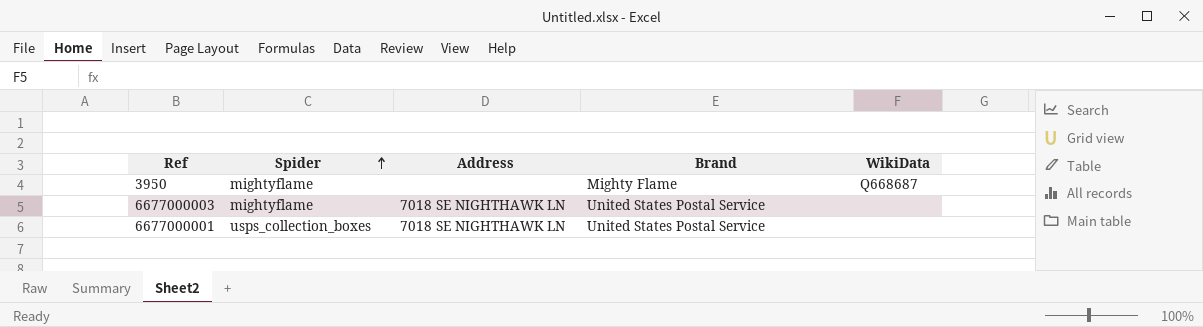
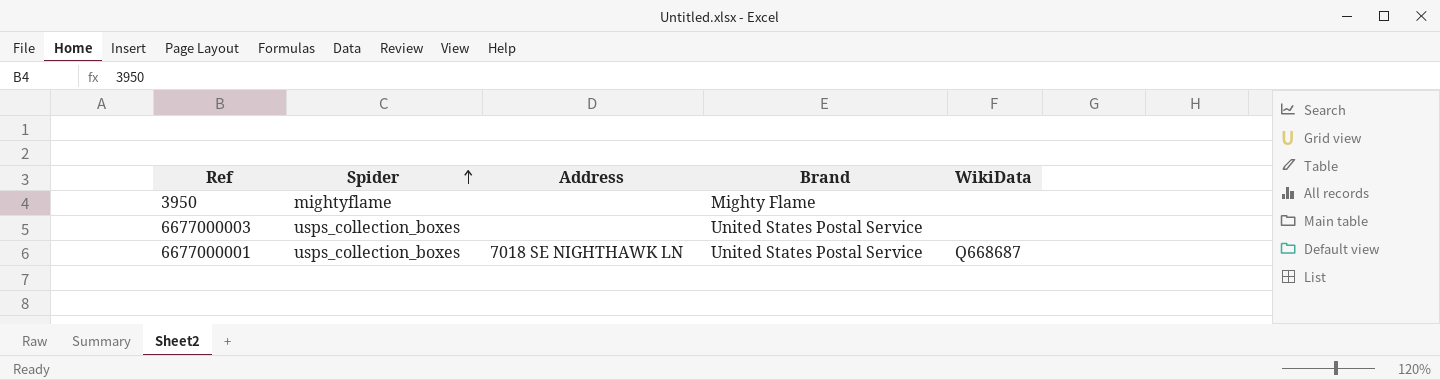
3950 | WikiData: Q668687 -> none
6677000003 | Spider: mightyflame -> usps_collection_boxes
6677000003 | Address: 7018 SE NIGHTHAWK LN -> none
6677000001 | WikiData: none -> Q668687

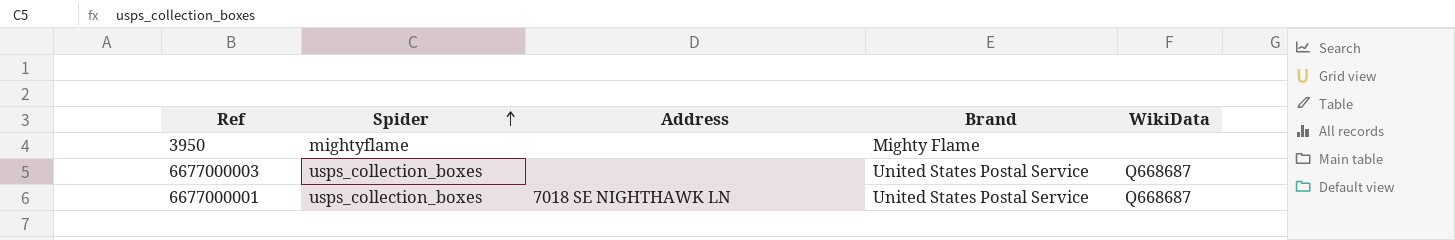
6677000003 | WikiData: none -> Q668687

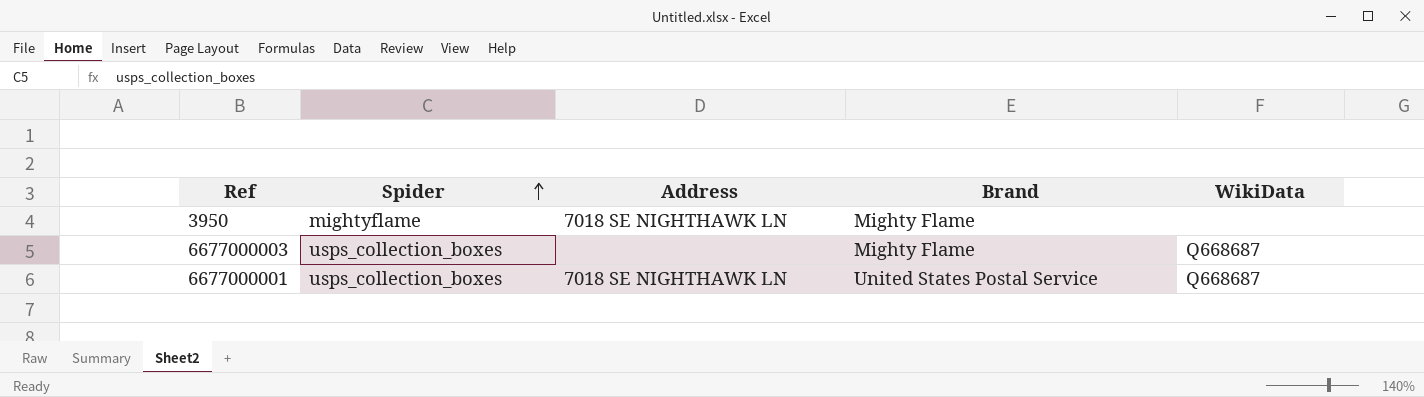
3950 | Address: none -> 7018 SE NIGHTHAWK LN
6677000003 | Brand: United States Postal Service -> Mighty Flame

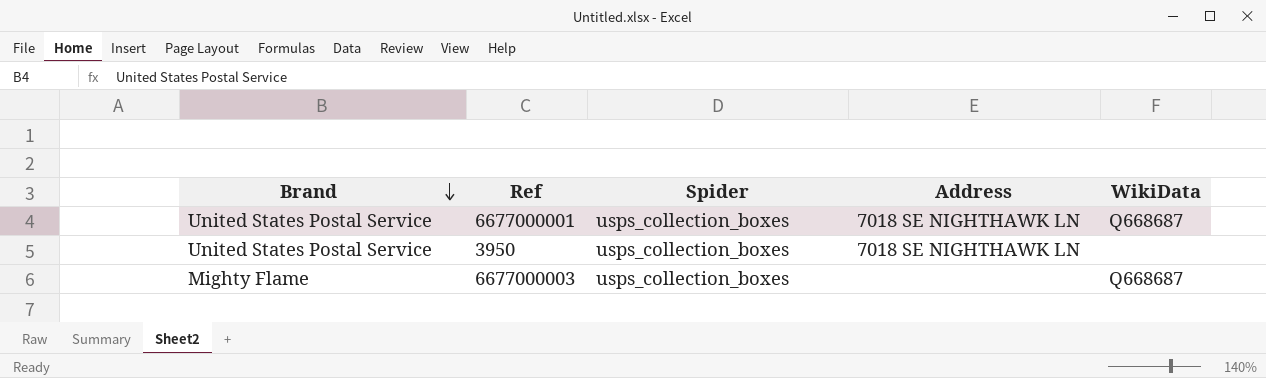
row order: Spider ascending -> Brand descending
column Brand | position: 4 -> 1
3950 | Brand: Mighty Flame -> United States Postal Service
3950 | Spider: mightyflame -> usps_collection_boxes

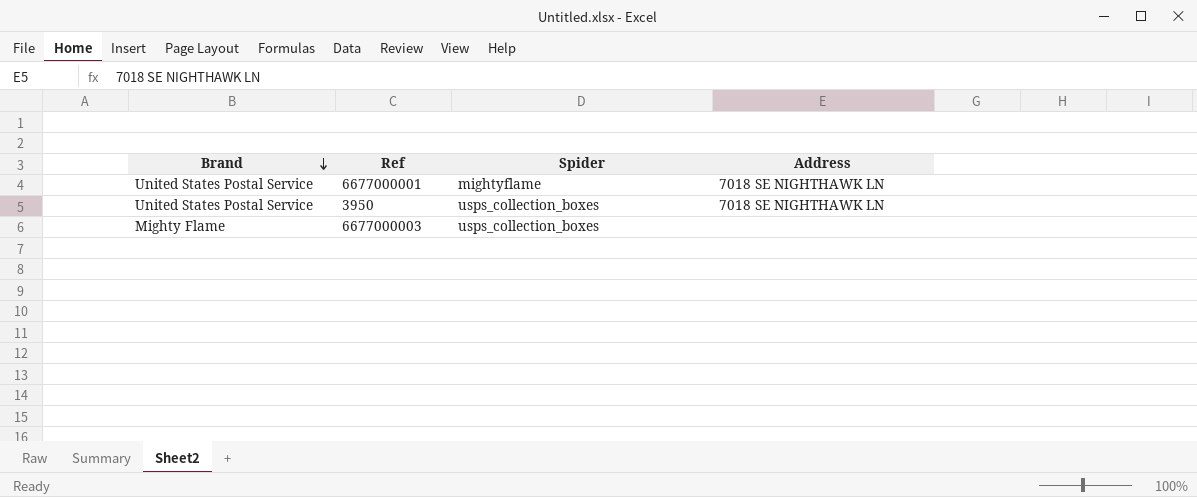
column WikiData | position: 5 -> none
6677000001 | Spider: usps_collection_boxes -> mightyflame

